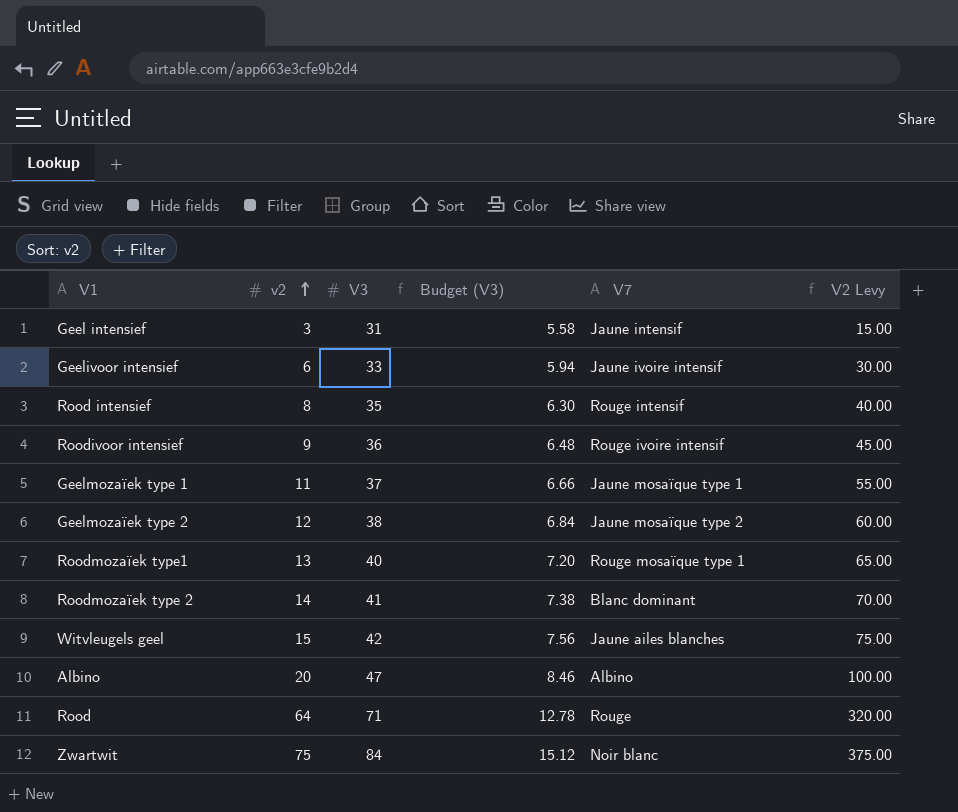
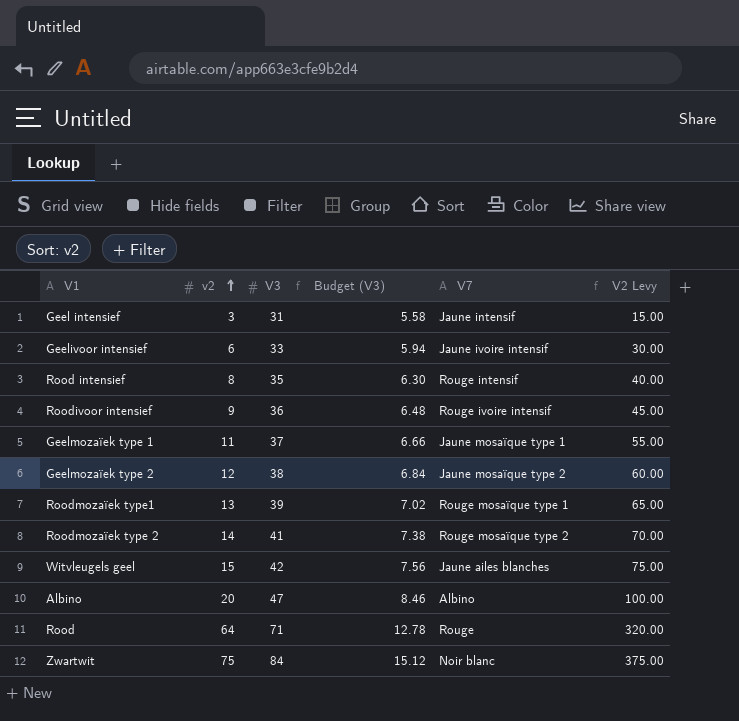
Roodmozaïek type1 | V3: 40 -> 39
Roodmozaïek type1 | Budget (V3): 7.20 -> 7.02
Roodmozaïek type 2 | V7: Blanc dominant -> Rouge mosaïque type 2

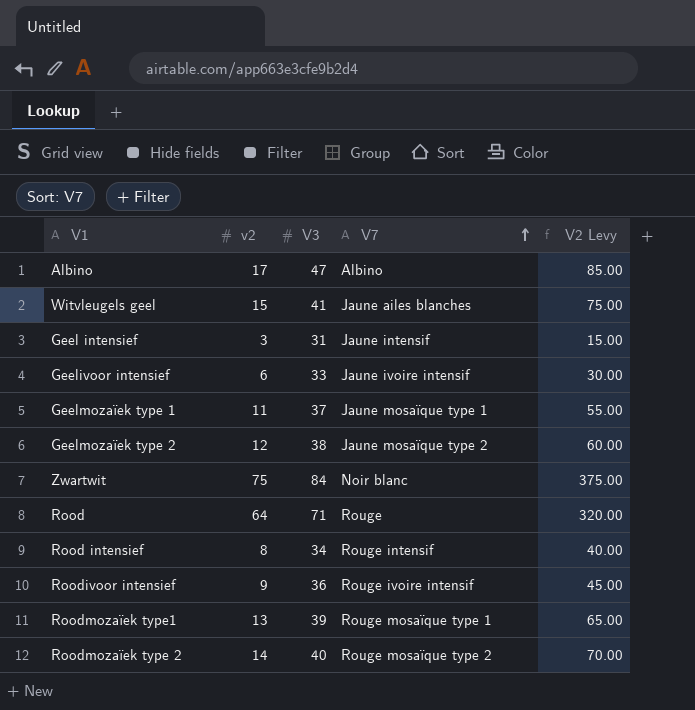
row order: v2 ascending -> V7 ascending
column Budget (V3) | formula: [V3] * 0.18 -> none
Albino | v2: 20 -> 17
Albino | V2 Levy: 100.00 -> 85.00
Witvleugels geel | V3: 42 -> 41
Rood intensief | V3: 35 -> 34
Roodmozaïek type 2 | V3: 41 -> 40

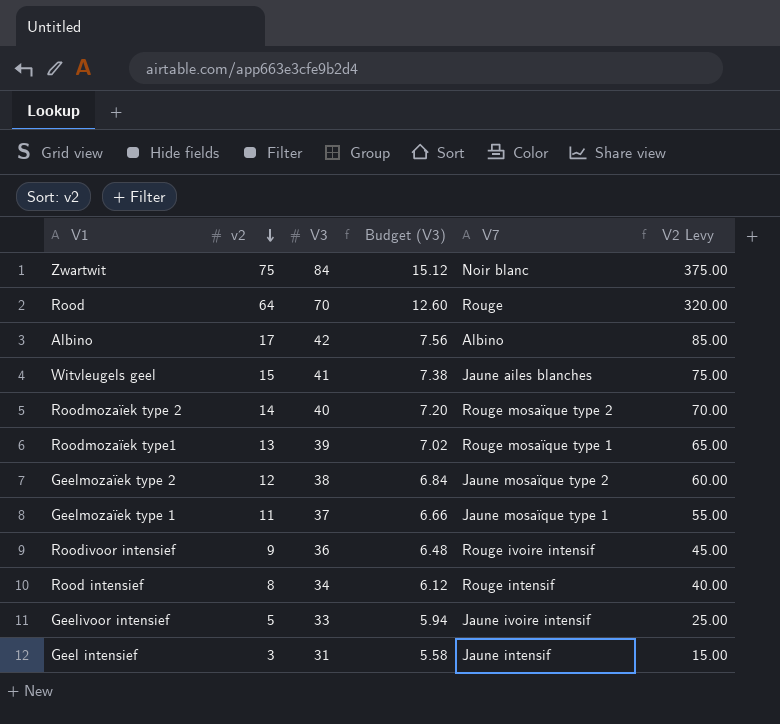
row order: V7 ascending -> v2 descending
column Budget (V3) | formula: none -> [V3] * 0.18
Rood | V3: 71 -> 70
Albino | V3: 47 -> 42
Geelivoor intensief | v2: 6 -> 5
Geelivoor intensief | V2 Levy: 30.00 -> 25.00

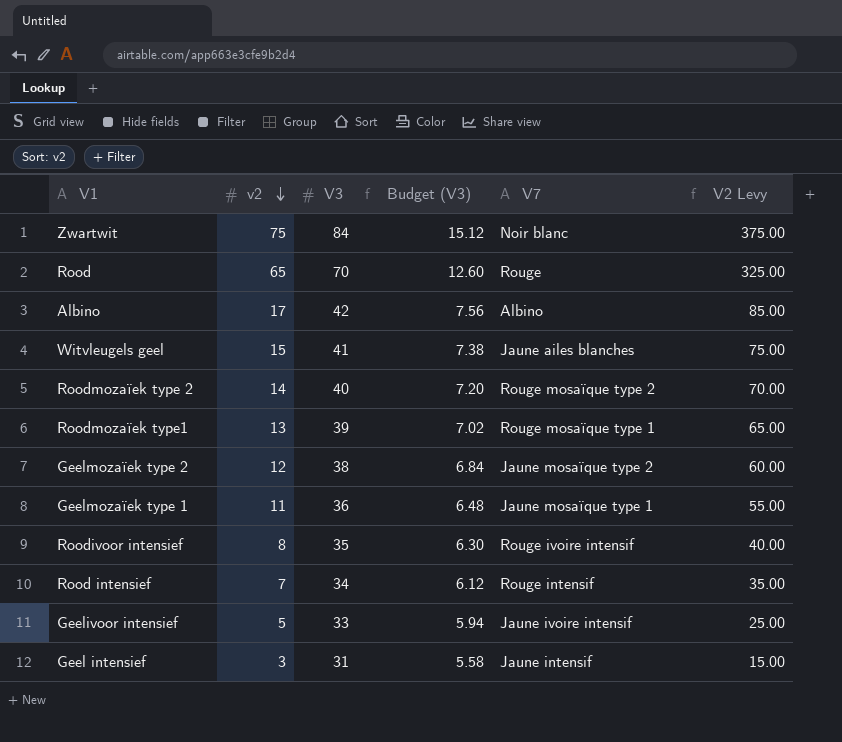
Rood | v2: 64 -> 65
Rood | V2 Levy: 320.00 -> 325.00
Geelmozaïek type 1 | V3: 37 -> 36
Geelmozaïek type 1 | Budget (V3): 6.66 -> 6.48
Roodivoor intensief | v2: 9 -> 8
Roodivoor intensief | V3: 36 -> 35
Roodivoor intensief | Budget (V3): 6.48 -> 6.30
Roodivoor intensief | V2 Levy: 45.00 -> 40.00
Rood intensief | v2: 8 -> 7
Rood intensief | V2 Levy: 40.00 -> 35.00

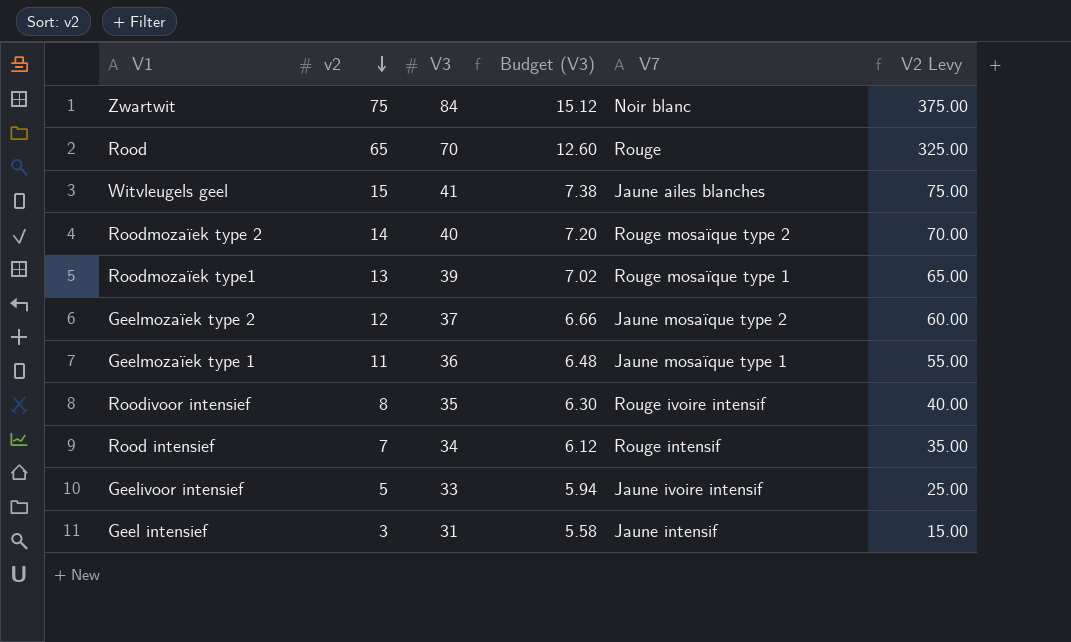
row Albino: 17 | 42 | 7.56 | Albino | 85.00 -> none
Geelmozaïek type 2 | V3: 38 -> 37
Geelmozaïek type 2 | Budget (V3): 6.84 -> 6.66

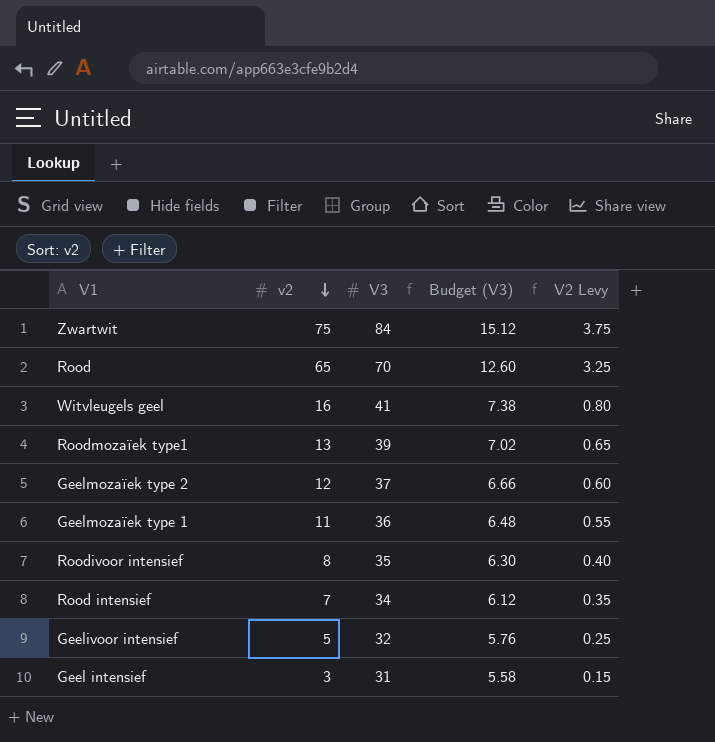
column V7 | position: 5 -> none
column V2 Levy | formula: [v2] * 5 -> [v2] * 0.05
row Roodmozaïek type 2: 14 | 40 | 7.20 | Rouge mosaïque type 2 | 70.00 -> none
Witvleugels geel | v2: 15 -> 16
Geelivoor intensief | V3: 33 -> 32
Geelivoor intensief | Budget (V3): 5.94 -> 5.76

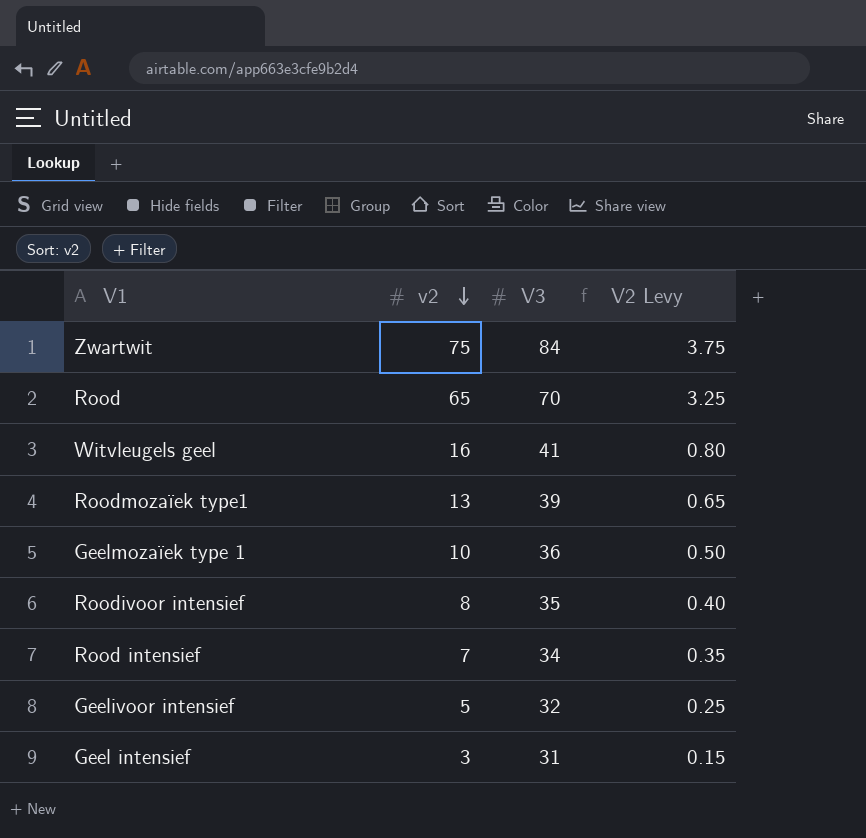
column Budget (V3) | formula: [V3] * 0.18 -> none
row Geelmozaïek type 2: 12 | 37 | 6.66 | 0.60 -> none
Geelmozaïek type 1 | v2: 11 -> 10
Geelmozaïek type 1 | V2 Levy: 0.55 -> 0.50

